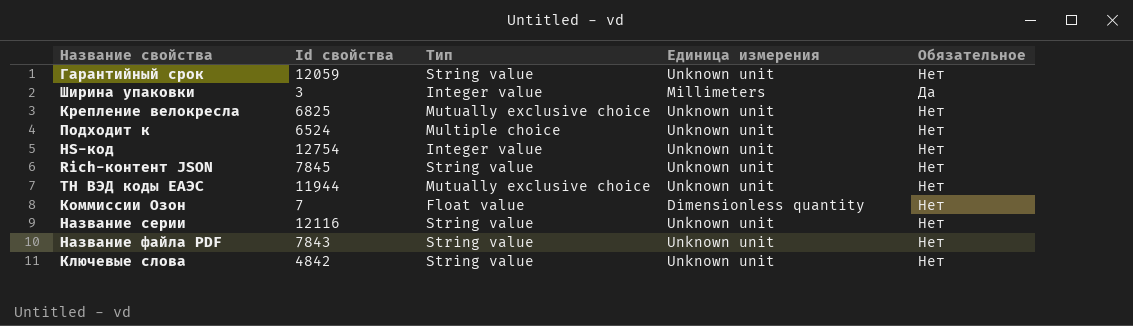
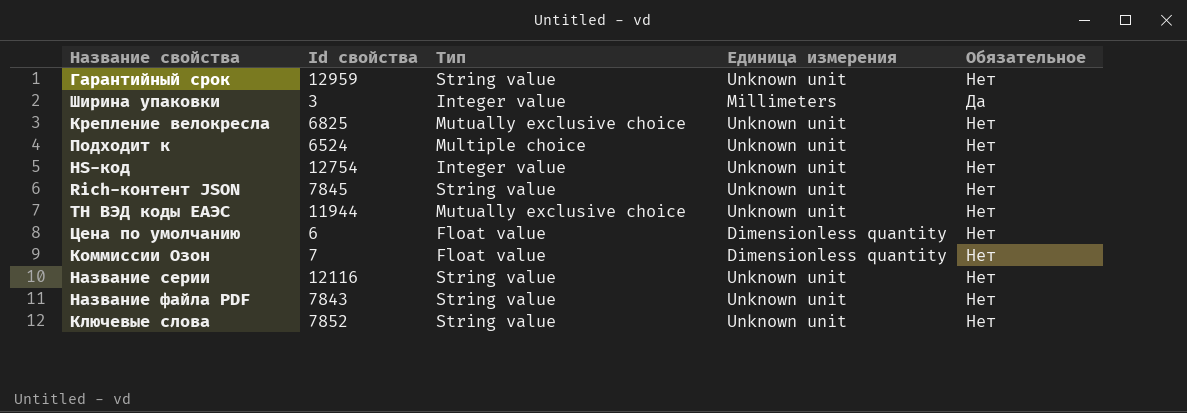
Гарантийный срок | Id свойства: 12059 -> 12959
row Цена по умолчанию: none -> 6 | Float value | Dimensionless quantity | Нет
Ключевые слова | Id свойства: 4842 -> 7852

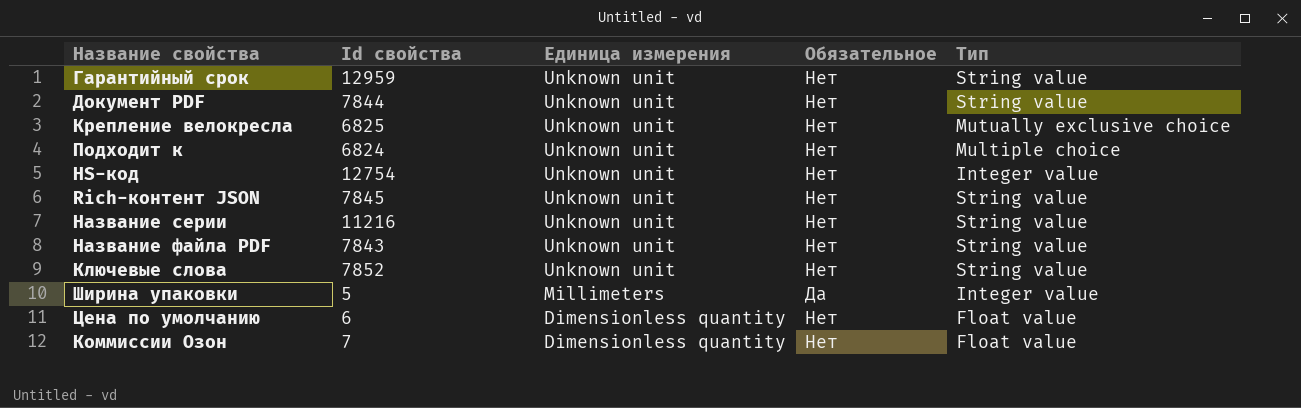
row order: none -> Единица измерения descending
column Тип | position: 3 -> 5
row ТН ВЭД коды ЕАЭС: 11944 | Mutually exclusive choice | Unknown unit | Нет -> none
row Документ PDF: none -> 7844 | Unknown unit | Нет | String value
Подходит к | Id свойства: 6524 -> 6824
Название серии | Id свойства: 12116 -> 11216
Ширина упаковки | Id свойства: 3 -> 5

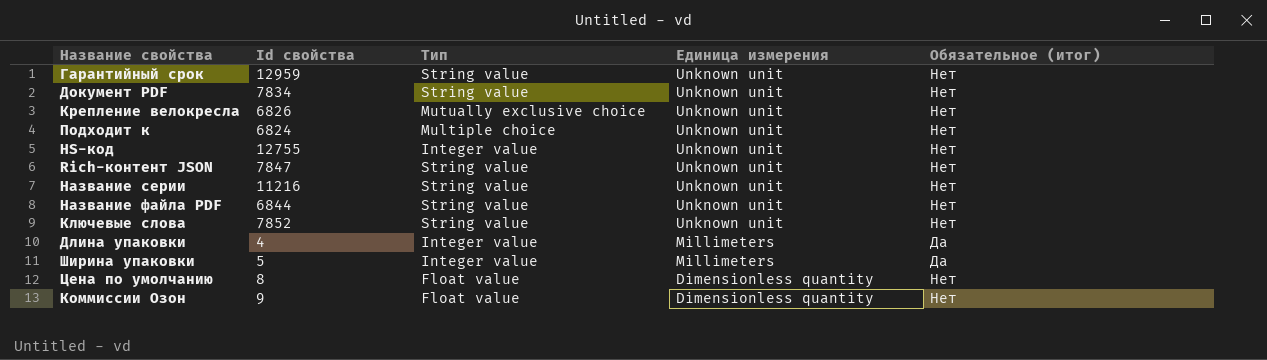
column Тип | position: 5 -> 3
column name: Обязательное -> Обязательное (итог)
Документ PDF | Id свойства: 7844 -> 7834
Крепление велокресла | Id свойства: 6825 -> 6826
HS-код | Id свойства: 12754 -> 12755
Rich-контент JSON | Id свойства: 7845 -> 7847
Название файла PDF | Id свойства: 7843 -> 6844
row Длина упаковки: none -> 4 | Integer value | Millimeters | Да
Цена по умолчанию | Id свойства: 6 -> 8
Коммиссии Oзон | Id свойства: 7 -> 9

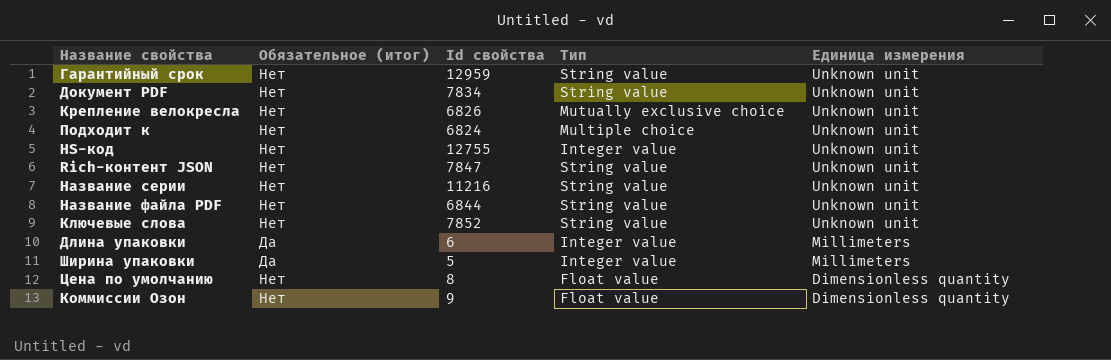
column Обязательное (итог) | position: 5 -> 2
Длина упаковки | Id свойства: 4 -> 6

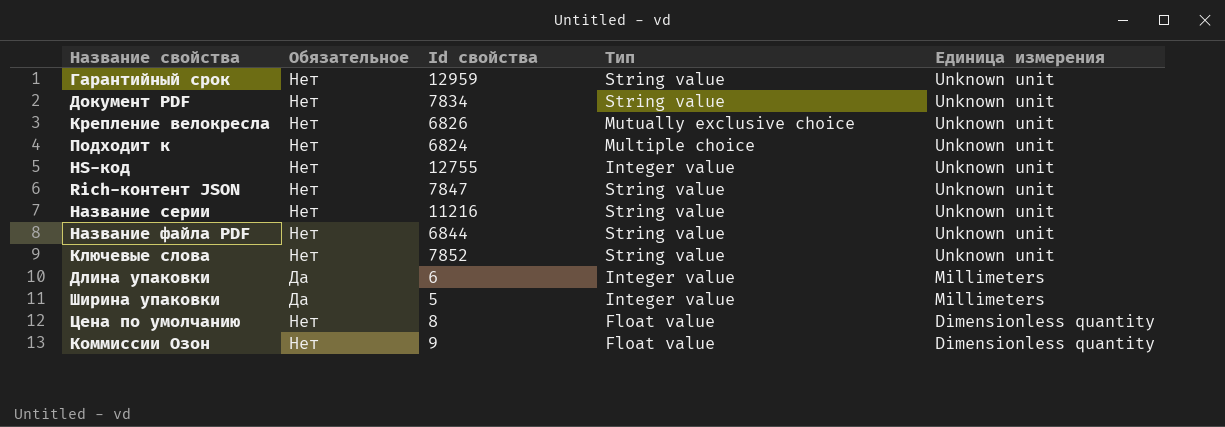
column name: Обязательное (итог) -> Обязательное

